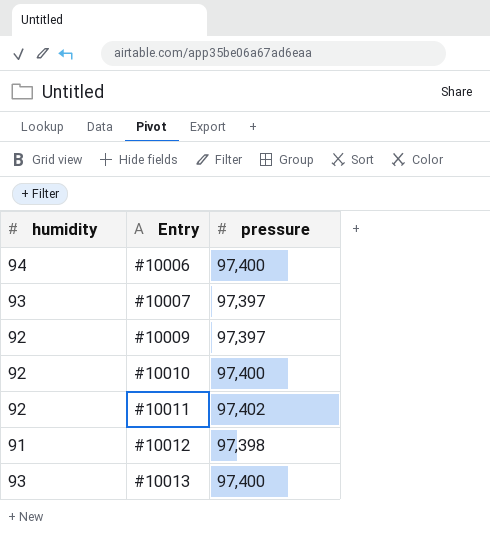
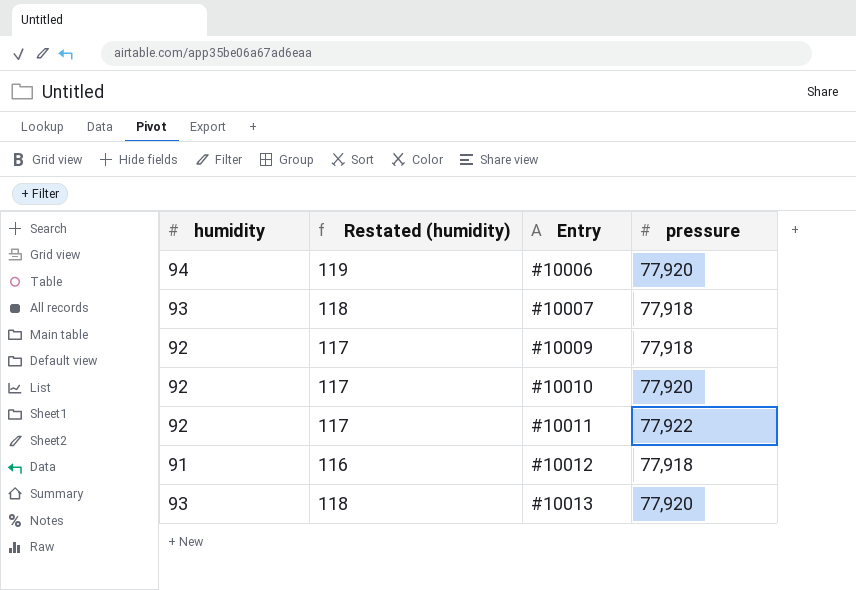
column Restated (humidity) | formula: none -> [humidity] + 25
#10006 | pressure: 97,400 -> 77,920
#10007 | pressure: 97,397 -> 77,918
#10009 | pressure: 97,397 -> 77,918
#10010 | pressure: 97,400 -> 77,920
#10011 | pressure: 97,402 -> 77,922
#10012 | pressure: 97,398 -> 77,918
#10013 | pressure: 97,400 -> 77,920

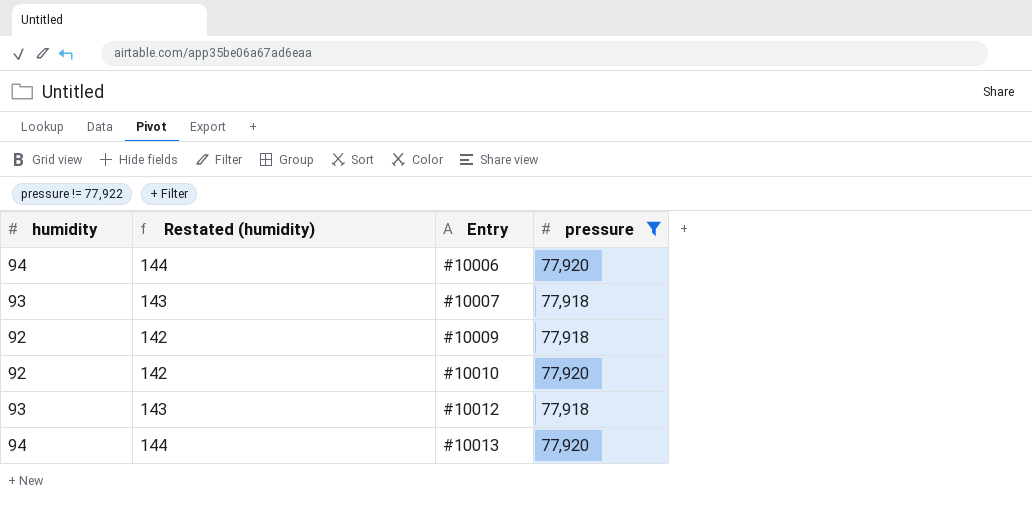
filter: none -> pressure != 77,922
column Restated (humidity) | formula: [humidity] + 25 -> [humidity] + 50
#10012 | humidity: 91 -> 93
#10013 | humidity: 93 -> 94

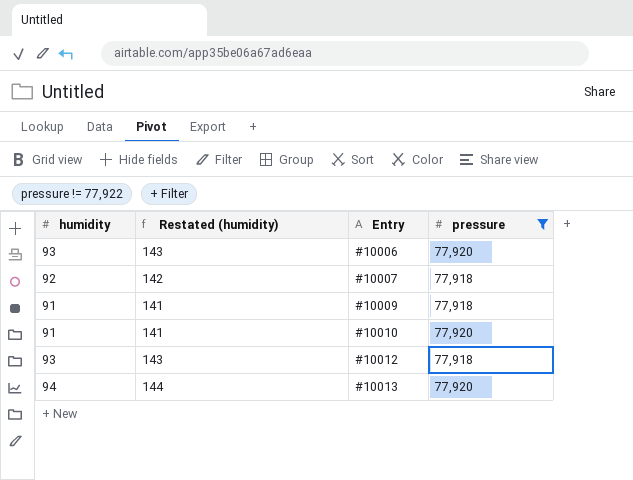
#10006 | humidity: 94 -> 93
#10006 | Restated (humidity): 144 -> 143
#10007 | humidity: 93 -> 92
#10007 | Restated (humidity): 143 -> 142
#10009 | humidity: 92 -> 91
#10009 | Restated (humidity): 142 -> 141
#10010 | humidity: 92 -> 91
#10010 | Restated (humidity): 142 -> 141

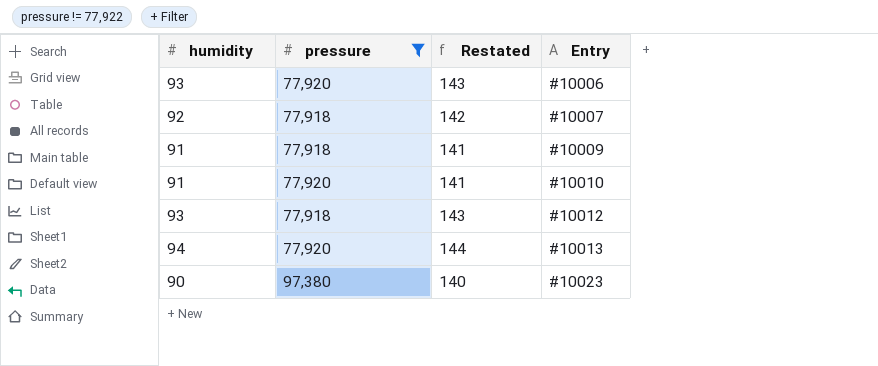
column pressure | position: 4 -> 2
column name: Restated (humidity) -> Restated
row #10023: none -> 90 | 97,380 | 140

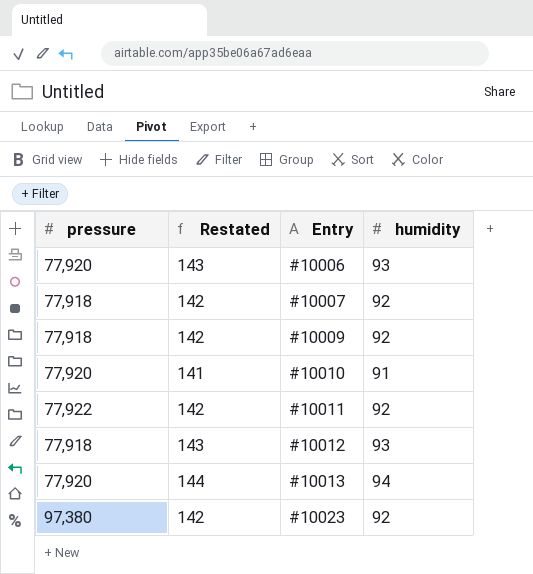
filter: pressure != 77,922 -> none
column humidity | position: 1 -> 4
#10009 | Restated: 141 -> 142
#10009 | humidity: 91 -> 92
#10023 | Restated: 140 -> 142
#10023 | humidity: 90 -> 92

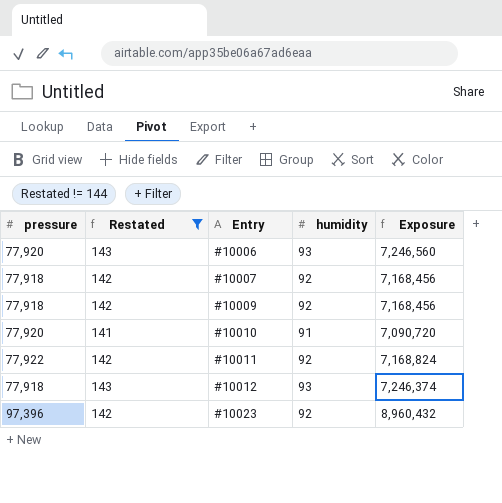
filter: none -> Restated != 144
column Exposure | formula: none -> [pressure] * [humidity]
#10023 | pressure: 97,380 -> 97,396

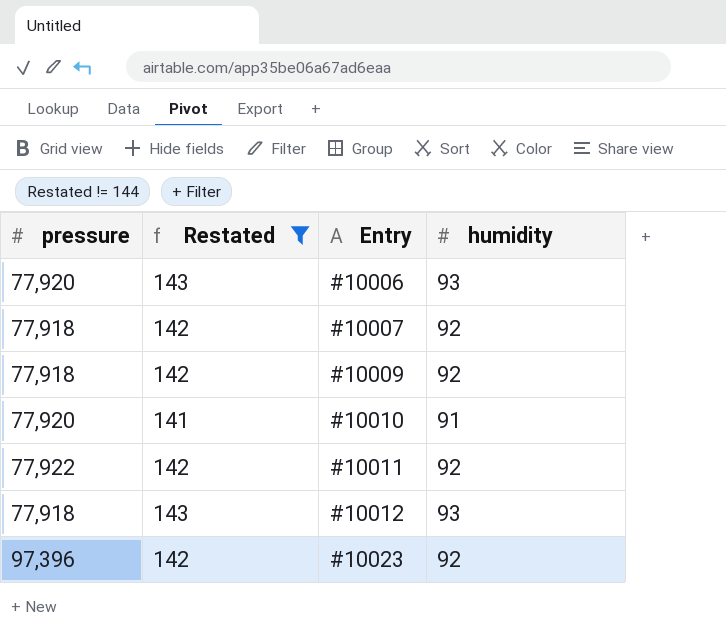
column Exposure | formula: [pressure] * [humidity] -> none

